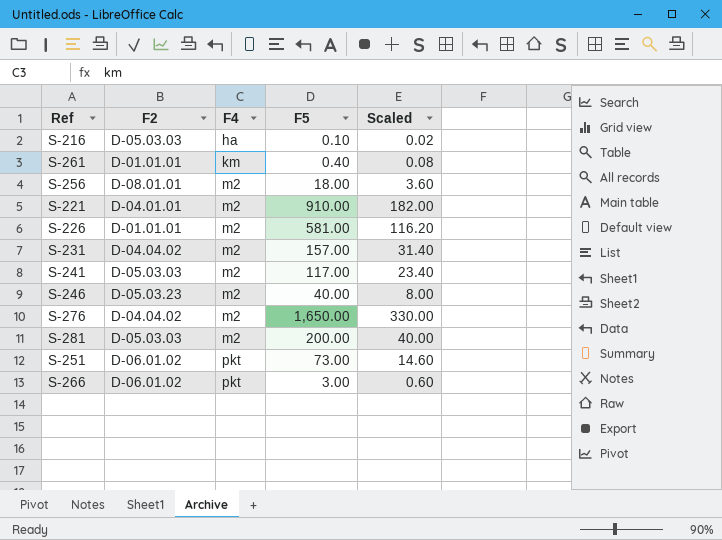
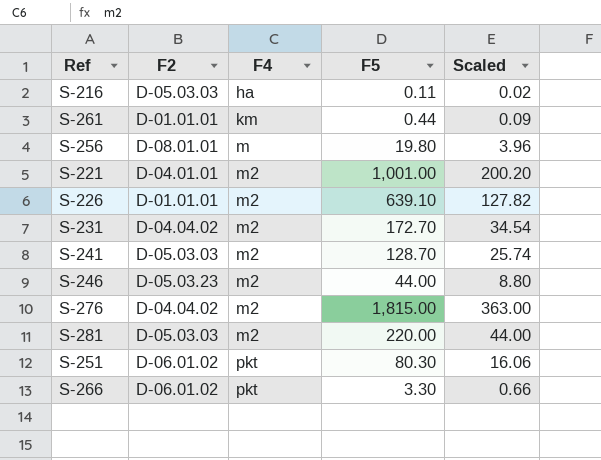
S-216 | F5: 0.10 -> 0.11
S-261 | F5: 0.40 -> 0.44
S-261 | Scaled: 0.08 -> 0.09
S-256 | F4: m2 -> m
S-256 | F5: 18.00 -> 19.80
S-256 | Scaled: 3.60 -> 3.96
S-221 | F5: 910.00 -> 1,001.00
S-221 | Scaled: 182.00 -> 200.20
S-226 | F5: 581.00 -> 639.10
S-226 | Scaled: 116.20 -> 127.82
S-231 | F5: 157.00 -> 172.70
S-231 | Scaled: 31.40 -> 34.54
S-241 | F5: 117.00 -> 128.70
S-241 | Scaled: 23.40 -> 25.74
S-246 | F5: 40.00 -> 44.00
S-246 | Scaled: 8.00 -> 8.80
S-276 | F5: 1,650.00 -> 1,815.00
S-276 | Scaled: 330.00 -> 363.00
S-281 | F5: 200.00 -> 220.00
S-281 | Scaled: 40.00 -> 44.00
S-251 | F5: 73.00 -> 80.30
S-251 | Scaled: 14.60 -> 16.06
S-266 | F5: 3.00 -> 3.30
S-266 | Scaled: 0.60 -> 0.66

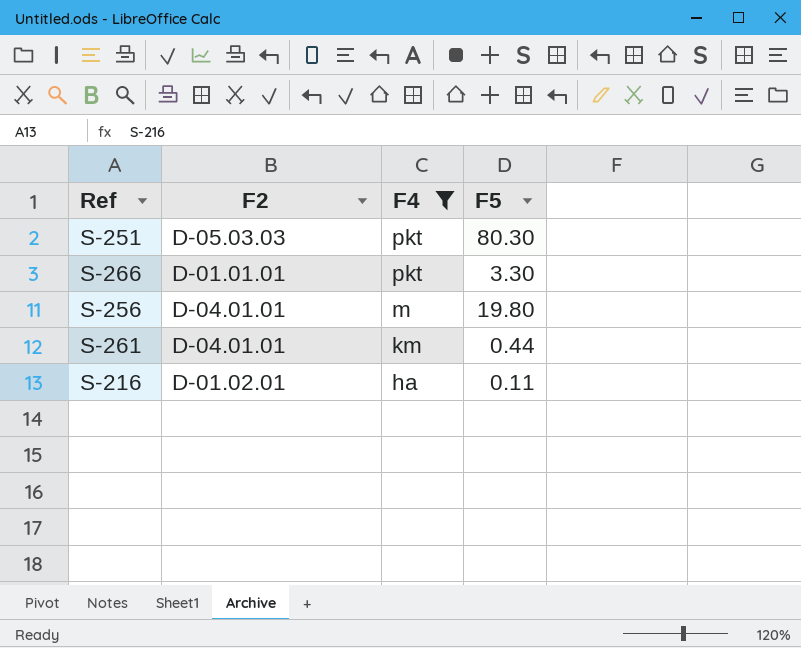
filter: none -> F4 != m2
row order: F4 ascending -> F4 descending
column Scaled | formula: [F5] * 0.2 -> none
S-251 | F2: D-06.01.02 -> D-05.03.03
S-266 | F2: D-06.01.02 -> D-01.01.01
S-256 | F2: D-08.01.01 -> D-04.01.01
S-261 | F2: D-01.01.01 -> D-04.01.01
S-216 | F2: D-05.03.03 -> D-01.02.01

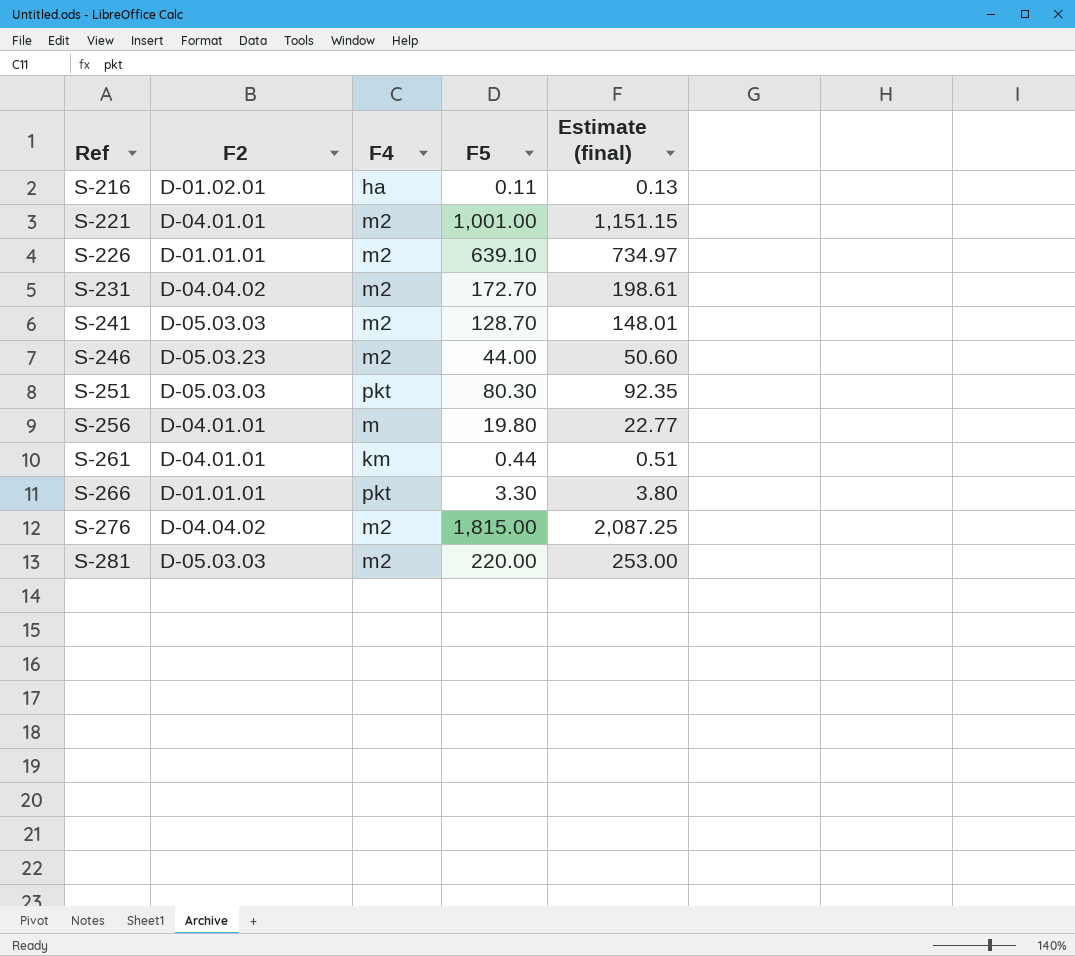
filter: F4 != m2 -> none
row order: F4 descending -> Ref ascending
column Estimate (final) | formula: none -> [F5] * 1.15

